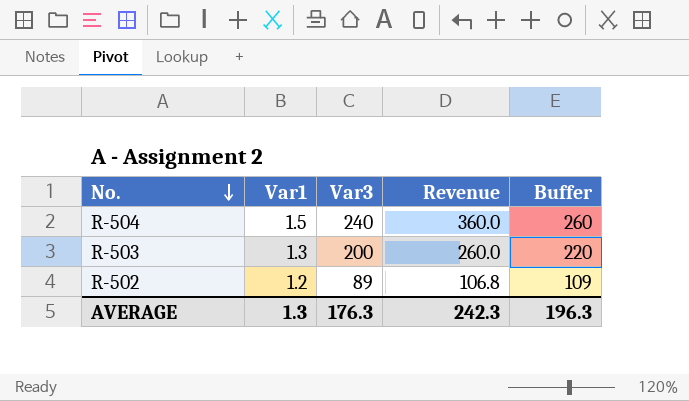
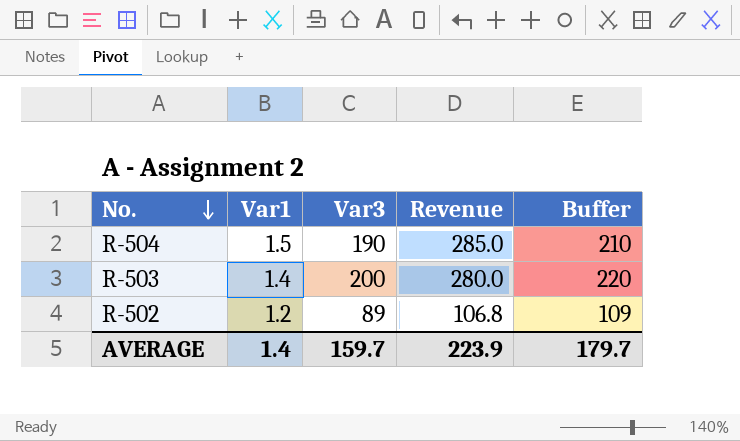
R-504 | Var3: 240 -> 190
R-504 | Revenue: 360.0 -> 285.0
R-504 | Buffer: 260 -> 210
R-503 | Var1: 1.3 -> 1.4
R-503 | Revenue: 260.0 -> 280.0
AVERAGE | Var1: 1.3 -> 1.4
AVERAGE | Var3: 176.3 -> 159.7
AVERAGE | Revenue: 242.3 -> 223.9
AVERAGE | Buffer: 196.3 -> 179.7

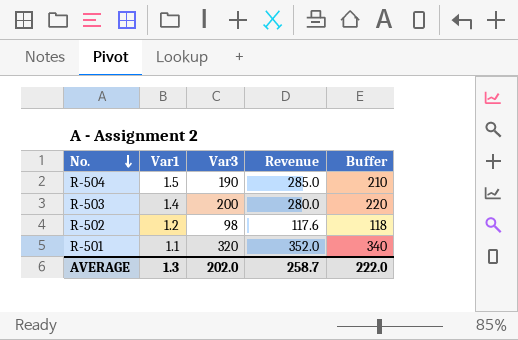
R-502 | Var3: 89 -> 98
R-502 | Revenue: 106.8 -> 117.6
R-502 | Buffer: 109 -> 118
row R-501: none -> 1.1 | 320 | 352.0 | 340
AVERAGE | Var1: 1.4 -> 1.3
AVERAGE | Var3: 159.7 -> 202.0
AVERAGE | Revenue: 223.9 -> 258.7
AVERAGE | Buffer: 179.7 -> 222.0

